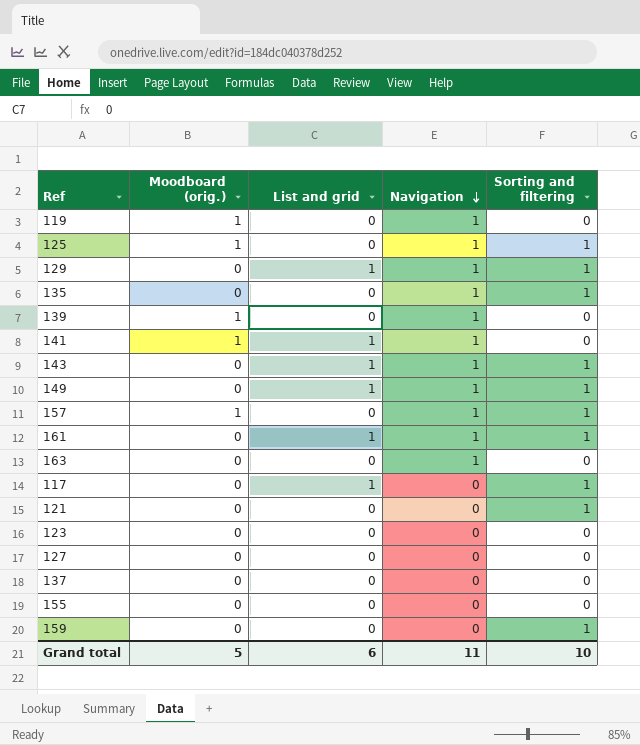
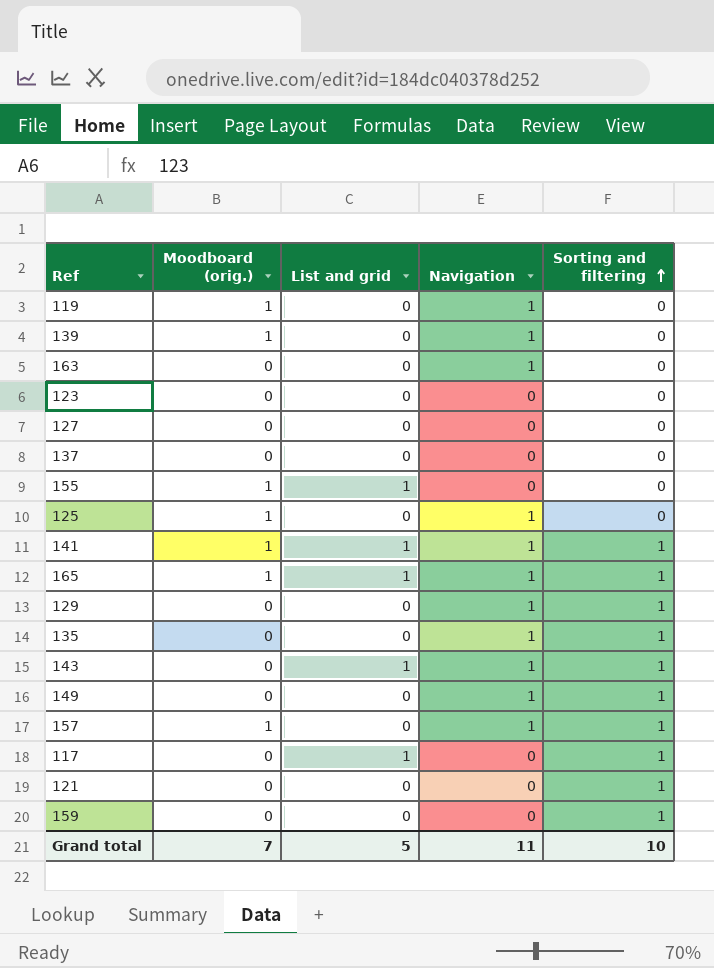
row order: Navigation descending -> Sorting and filtering ascending
row 161: 0 | 1 | 1 | 1 -> none
155 | Moodboard (orig.): 0 -> 1
155 | List and grid: 0 -> 1
125 | Sorting and filtering: 1 -> 0
141 | Sorting and filtering: 0 -> 1
row 165: none -> 1 | 1 | 1 | 1
129 | List and grid: 1 -> 0
149 | List and grid: 1 -> 0
Grand total | Moodboard (orig.): 5 -> 7
Grand total | List and grid: 6 -> 5

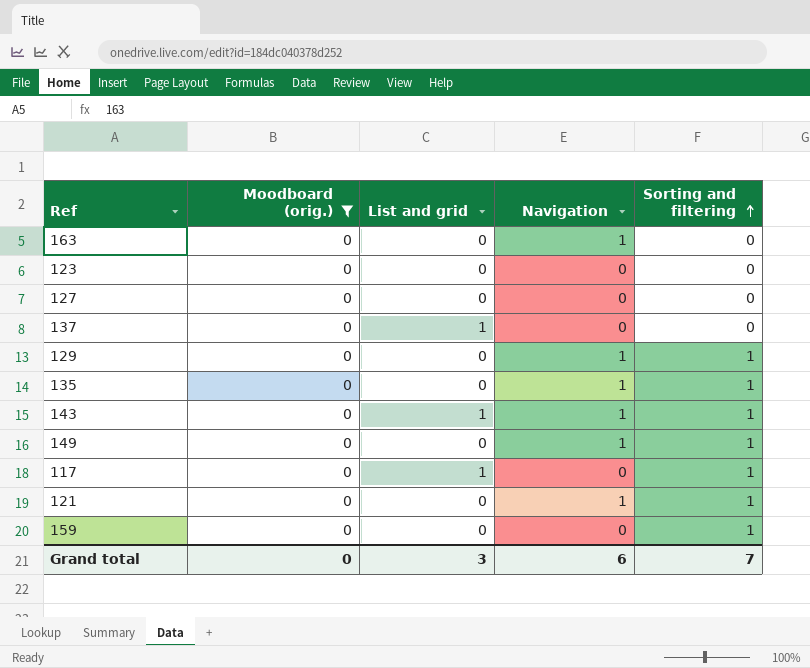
filter: none -> Moodboard (orig.) = 0
137 | List and grid: 0 -> 1
121 | Navigation: 0 -> 1
Grand total | Moodboard (orig.): 7 -> 0
Grand total | List and grid: 5 -> 3
Grand total | Navigation: 11 -> 6
Grand total | Sorting and filtering: 10 -> 7

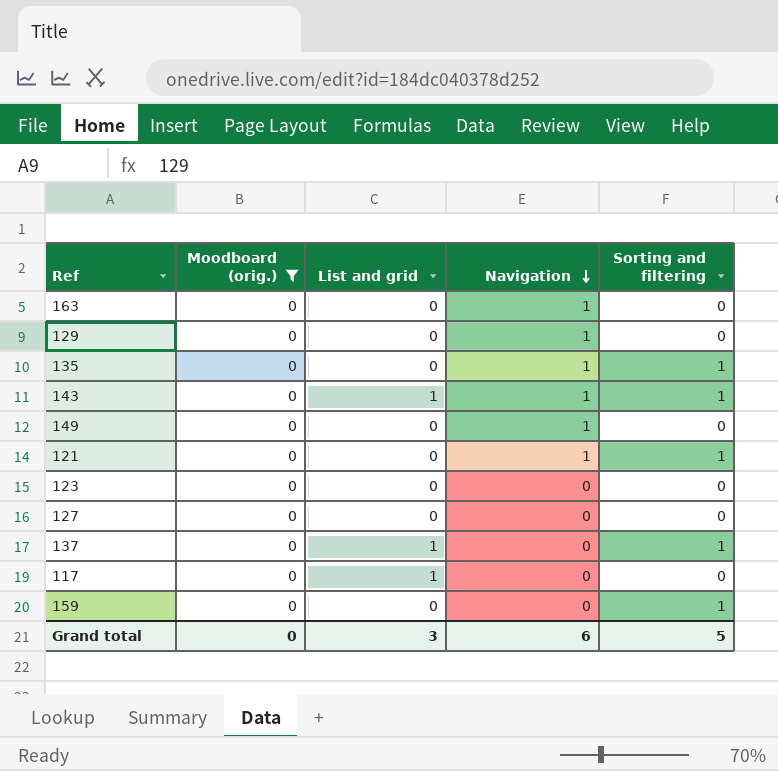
row order: Sorting and filtering ascending -> Navigation descending
129 | Sorting and filtering: 1 -> 0
149 | Sorting and filtering: 1 -> 0
137 | Sorting and filtering: 0 -> 1
117 | Sorting and filtering: 1 -> 0
Grand total | Sorting and filtering: 7 -> 5

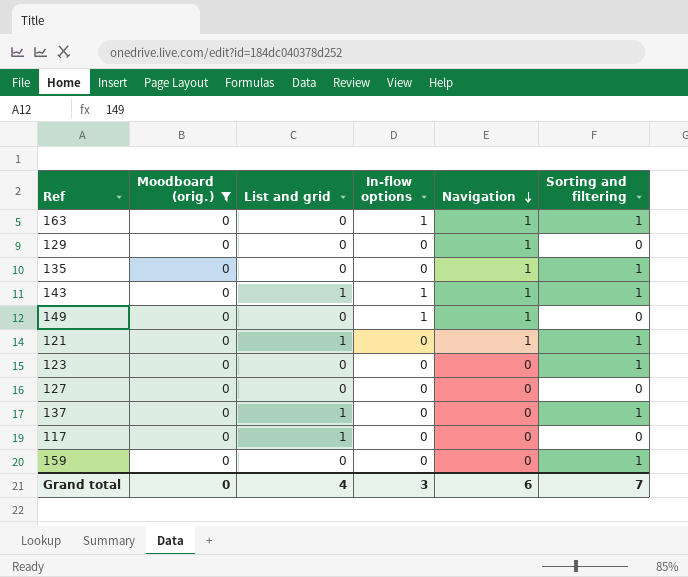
column In-flow options | position: none -> 4
163 | Sorting and filtering: 0 -> 1
121 | List and grid: 0 -> 1
123 | Sorting and filtering: 0 -> 1
Grand total | List and grid: 3 -> 4
Grand total | Sorting and filtering: 5 -> 7

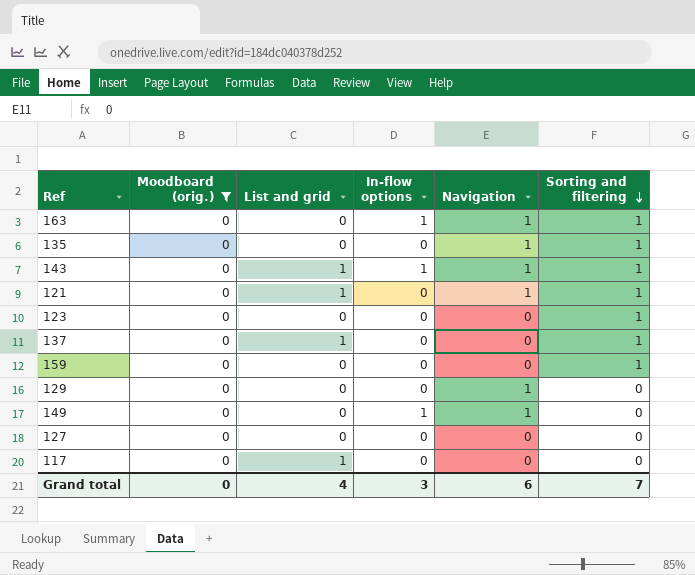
row order: Navigation descending -> Sorting and filtering descending

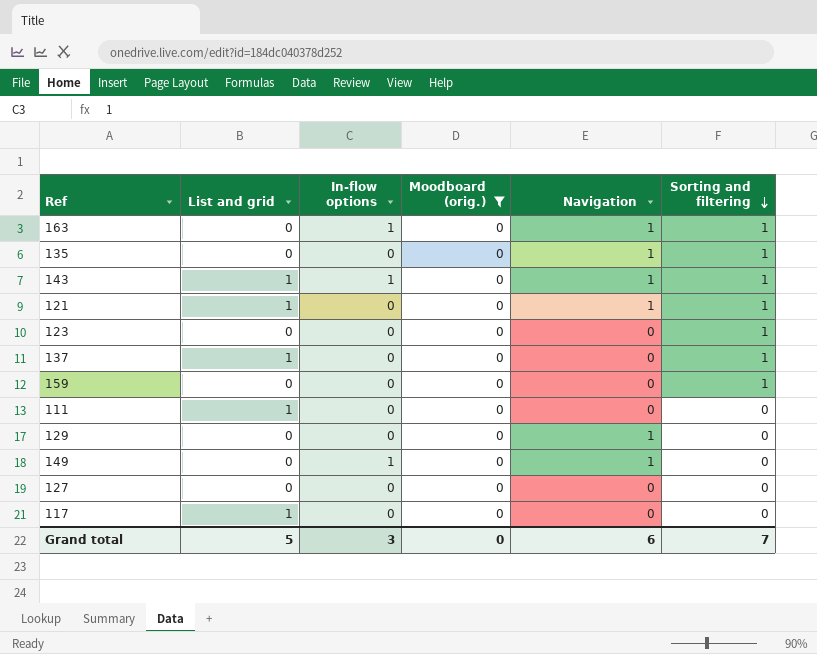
column Moodboard (orig.) | position: 2 -> 4
row 111: none -> 1 | 0 | 0 | 0 | 0
Grand total | List and grid: 4 -> 5

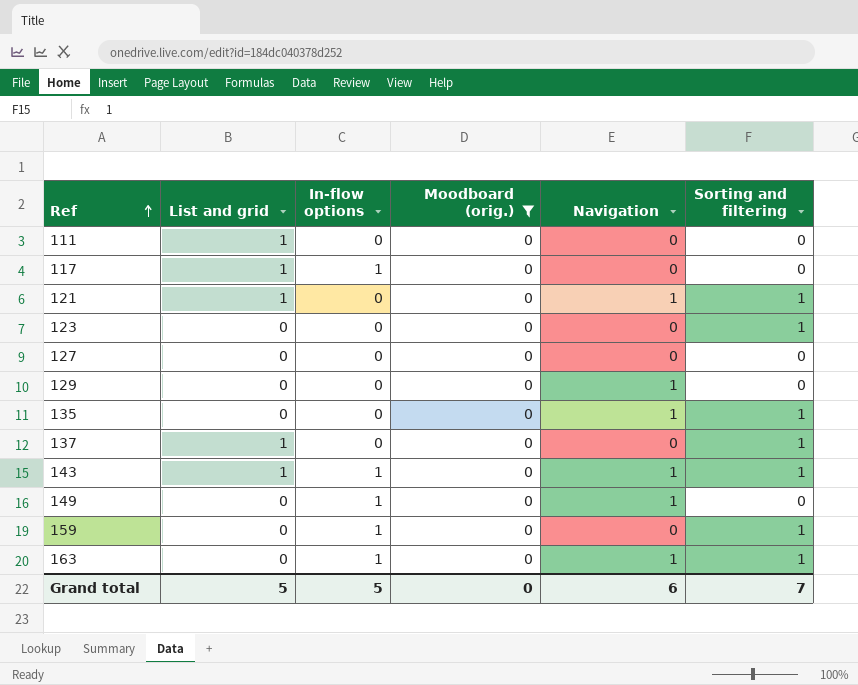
row order: Sorting and filtering descending -> Ref ascending
117 | In-flow options: 0 -> 1
159 | In-flow options: 0 -> 1
Grand total | In-flow options: 3 -> 5

